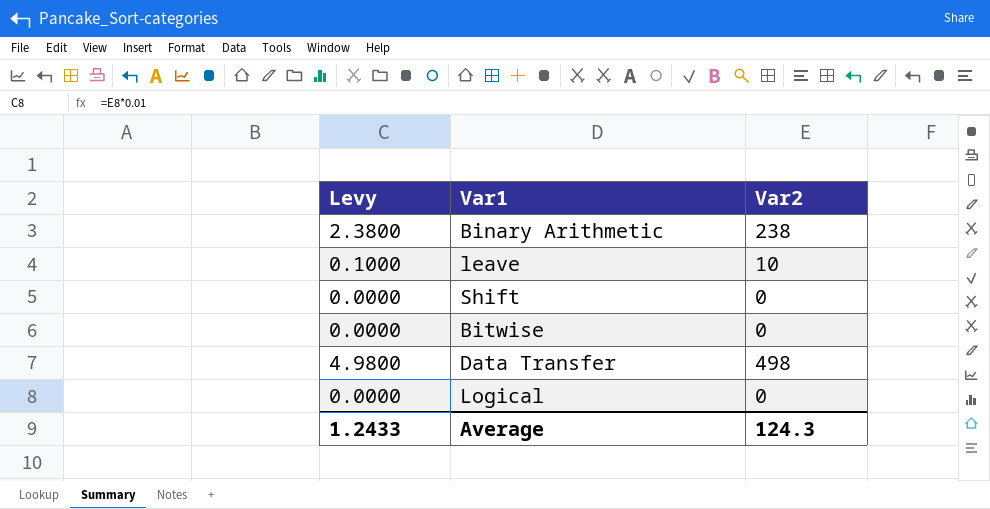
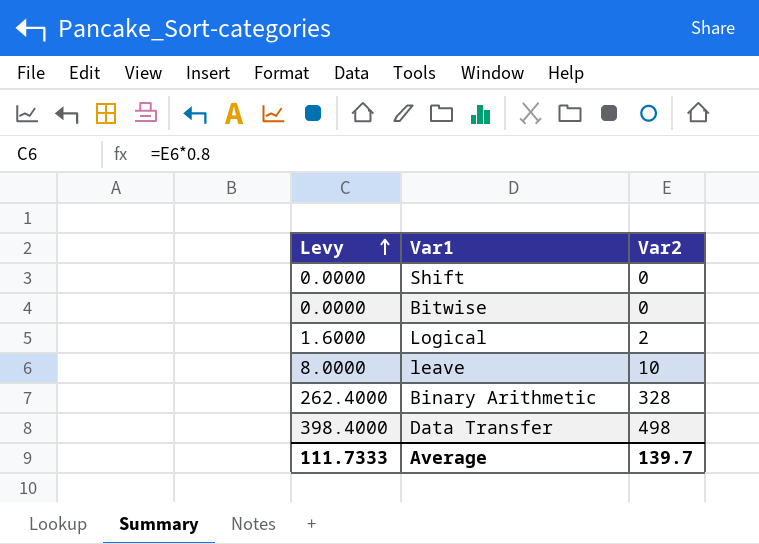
row order: none -> Levy ascending
column Levy | formula: [Var2] * 0.01 -> [Var2] * 0.8
Logical | Var2: 0 -> 2
Binary Arithmetic | Var2: 238 -> 328
Average | Levy: 1.2433 -> 111.7333
Average | Var2: 124.3 -> 139.7

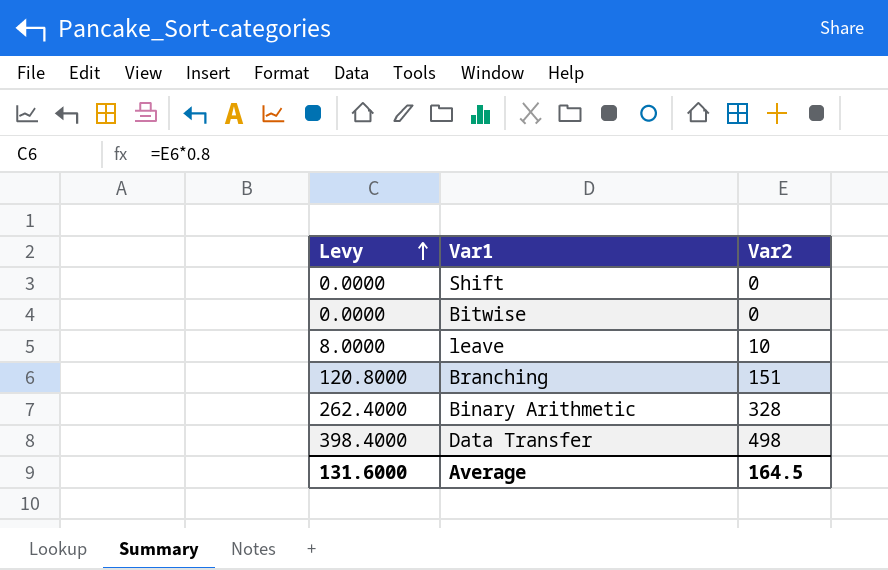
row Logical: 1.6000 | 2 -> none
row Branching: none -> 120.8000 | 151
Average | Levy: 111.7333 -> 131.6000
Average | Var2: 139.7 -> 164.5

